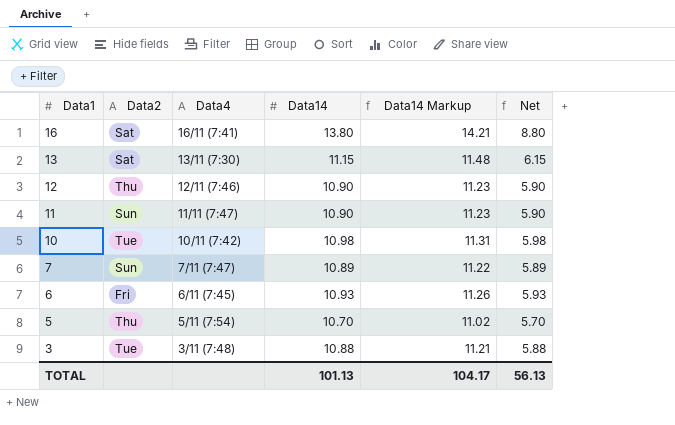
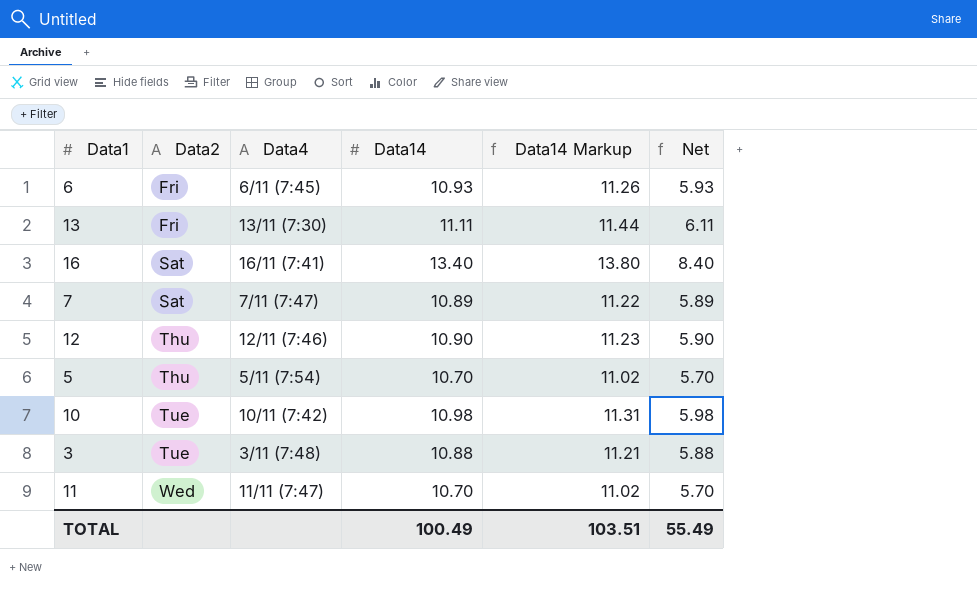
row order: Data1 descending -> Data2 ascending
13 | Data2: Sat -> Fri
13 | Data14: 11.15 -> 11.11
13 | Data14 Markup: 11.48 -> 11.44
13 | Net: 6.15 -> 6.11
16 | Data14: 13.80 -> 13.40
16 | Data14 Markup: 14.21 -> 13.80
16 | Net: 8.80 -> 8.40
7 | Data2: Sun -> Sat
11 | Data2: Sun -> Wed
11 | Data14: 10.90 -> 10.70
11 | Data14 Markup: 11.23 -> 11.02
11 | Net: 5.90 -> 5.70
TOTAL | Data14: 101.13 -> 100.49
TOTAL | Data14 Markup: 104.17 -> 103.51
TOTAL | Net: 56.13 -> 55.49

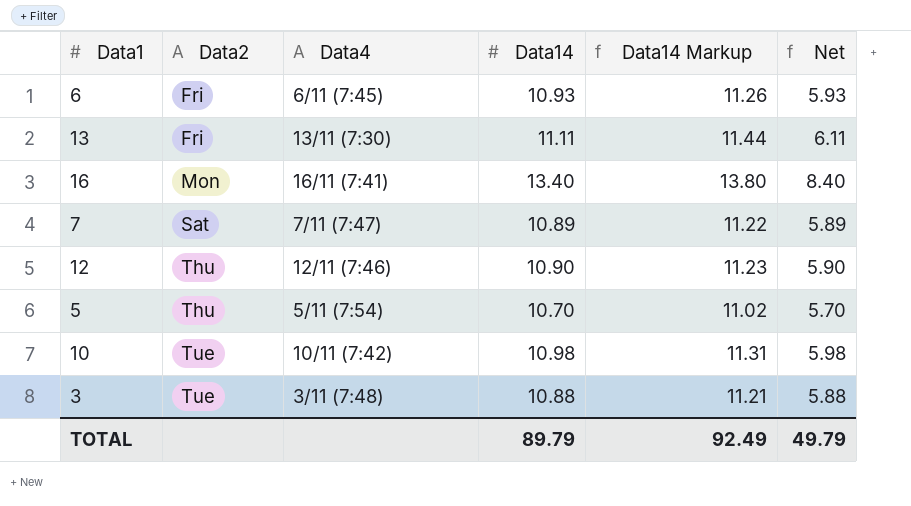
row 11: Wed | 11/11 (7:47) | 10.70 | 11.02 | 5.70 -> none
16 | Data2: Sat -> Mon
TOTAL | Data14: 100.49 -> 89.79
TOTAL | Data14 Markup: 103.51 -> 92.49
TOTAL | Net: 55.49 -> 49.79

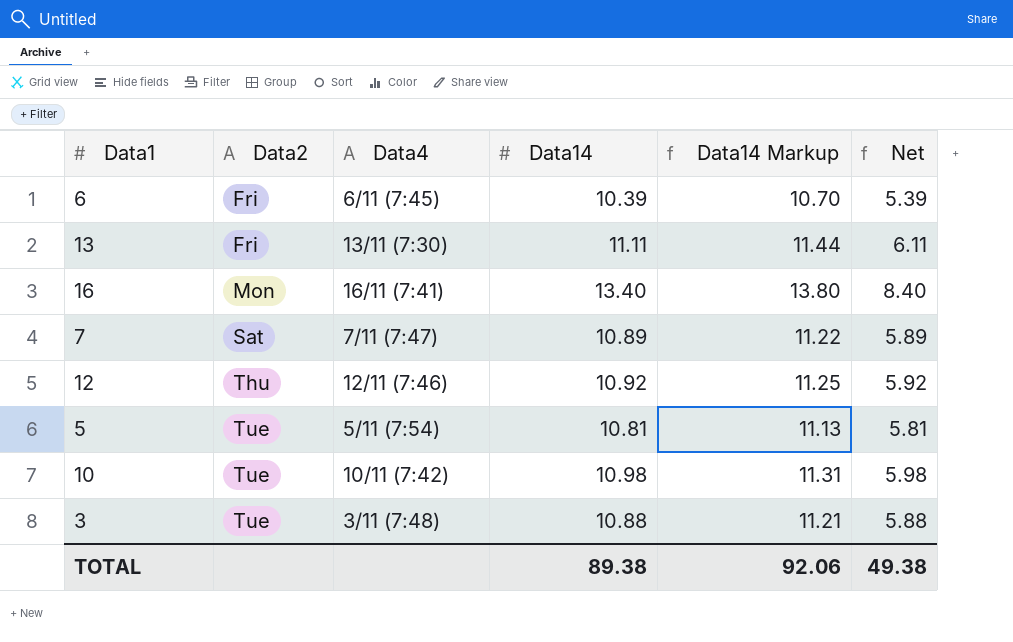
6 | Data14: 10.93 -> 10.39
6 | Data14 Markup: 11.26 -> 10.70
6 | Net: 5.93 -> 5.39
12 | Data14: 10.90 -> 10.92
12 | Data14 Markup: 11.23 -> 11.25
12 | Net: 5.90 -> 5.92
5 | Data2: Thu -> Tue
5 | Data14: 10.70 -> 10.81
5 | Data14 Markup: 11.02 -> 11.13
5 | Net: 5.70 -> 5.81
TOTAL | Data14: 89.79 -> 89.38
TOTAL | Data14 Markup: 92.49 -> 92.06
TOTAL | Net: 49.79 -> 49.38

